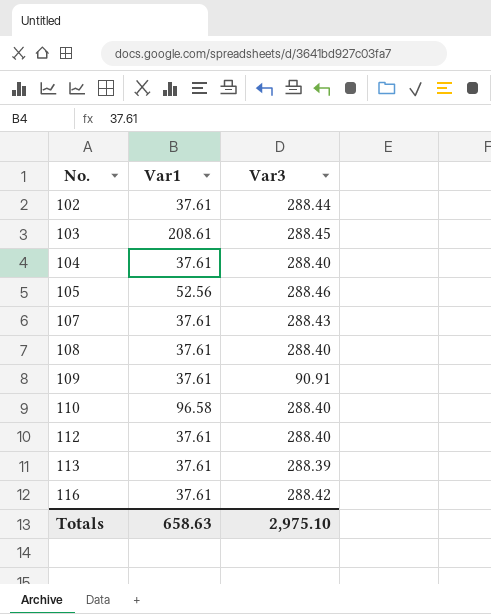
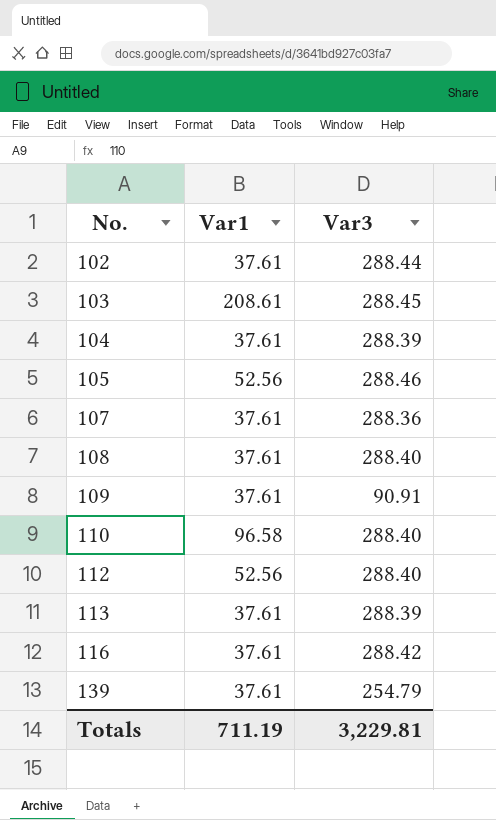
104 | Var3: 288.40 -> 288.39
107 | Var3: 288.43 -> 288.36
112 | Var1: 37.61 -> 52.56
row 139: none -> 37.61 | 254.79
Totals | Var1: 658.63 -> 711.19
Totals | Var3: 2,975.10 -> 3,229.81

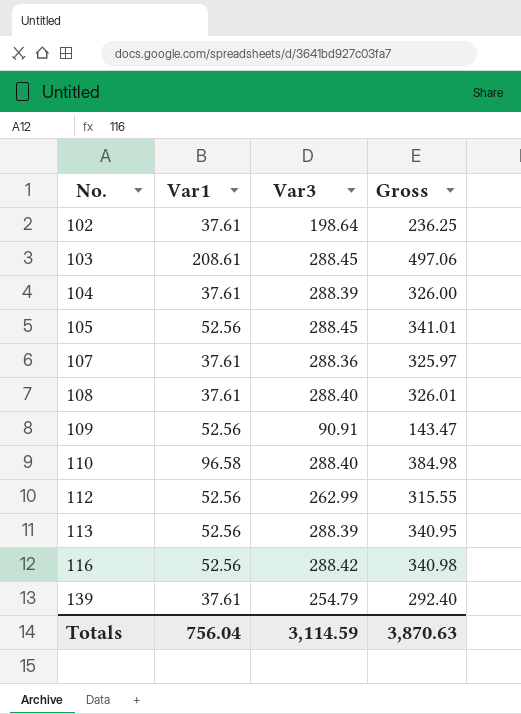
column Gross | formula: none -> [Var1] + [Var3]
102 | Var3: 288.44 -> 198.64
105 | Var3: 288.46 -> 288.45
109 | Var1: 37.61 -> 52.56
112 | Var3: 288.40 -> 262.99
113 | Var1: 37.61 -> 52.56
116 | Var1: 37.61 -> 52.56
Totals | Var1: 711.19 -> 756.04
Totals | Var3: 3,229.81 -> 3,114.59

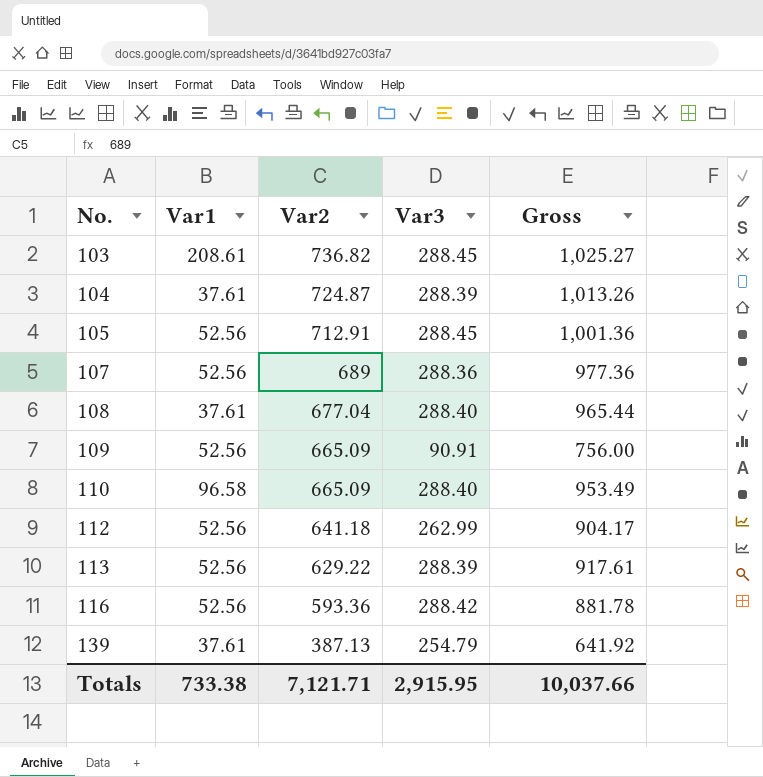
column Var2 | position: none -> 3
column Gross | formula: [Var1] + [Var3] -> [Var2] + [Var3]
row 102: 37.61 | 198.64 | 236.25 -> none
107 | Var1: 37.61 -> 52.56
Totals | Var1: 756.04 -> 733.38
Totals | Var3: 3,114.59 -> 2,915.95
Totals | Gross: 3,870.63 -> 10,037.66

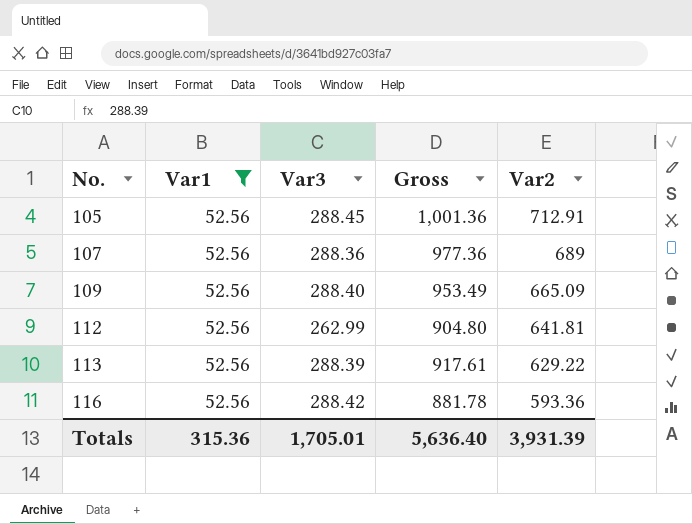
filter: none -> Var1 = 52.56
column Var2 | position: 3 -> 5
109 | Var3: 90.91 -> 288.40
109 | Gross: 756.00 -> 953.49
112 | Gross: 904.17 -> 904.80
112 | Var2: 641.18 -> 641.81
Totals | Var1: 733.38 -> 315.36
Totals | Var3: 2,915.95 -> 1,705.01
Totals | Gross: 10,037.66 -> 5,636.40
Totals | Var2: 7,121.71 -> 3,931.39

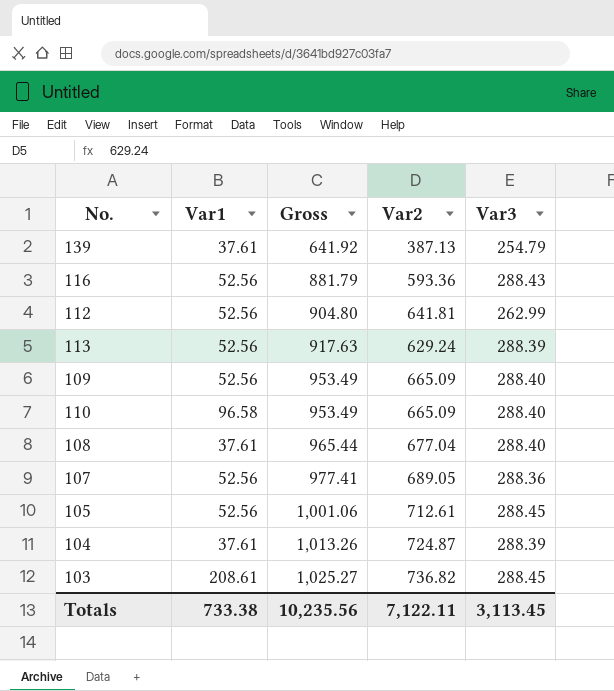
filter: Var1 = 52.56 -> none
row order: No. ascending -> Gross ascending
column Var3 | position: 3 -> 5
116 | Gross: 881.78 -> 881.79
116 | Var3: 288.42 -> 288.43
113 | Gross: 917.61 -> 917.63
113 | Var2: 629.22 -> 629.24
107 | Gross: 977.36 -> 977.41
107 | Var2: 689 -> 689.05
105 | Gross: 1,001.36 -> 1,001.06
105 | Var2: 712.91 -> 712.61
Totals | Var1: 315.36 -> 733.38
Totals | Gross: 5,636.40 -> 10,235.56
Totals | Var2: 3,931.39 -> 7,122.11
Totals | Var3: 1,705.01 -> 3,113.45

